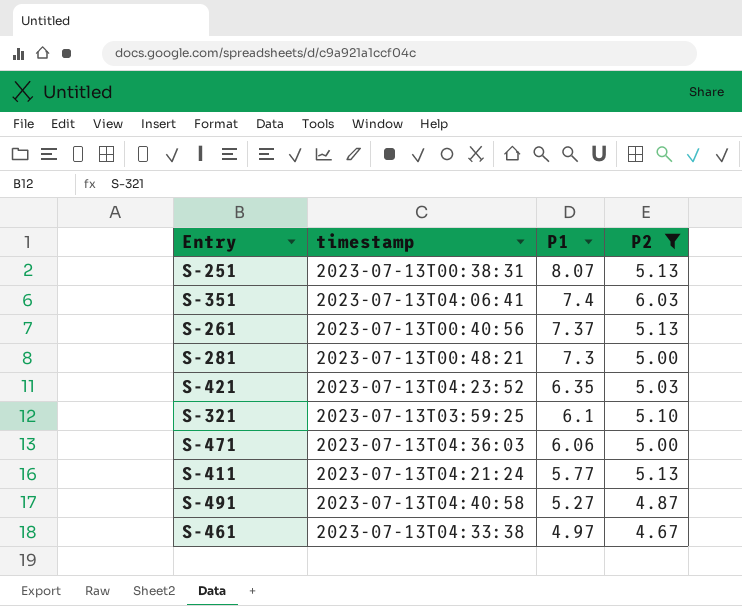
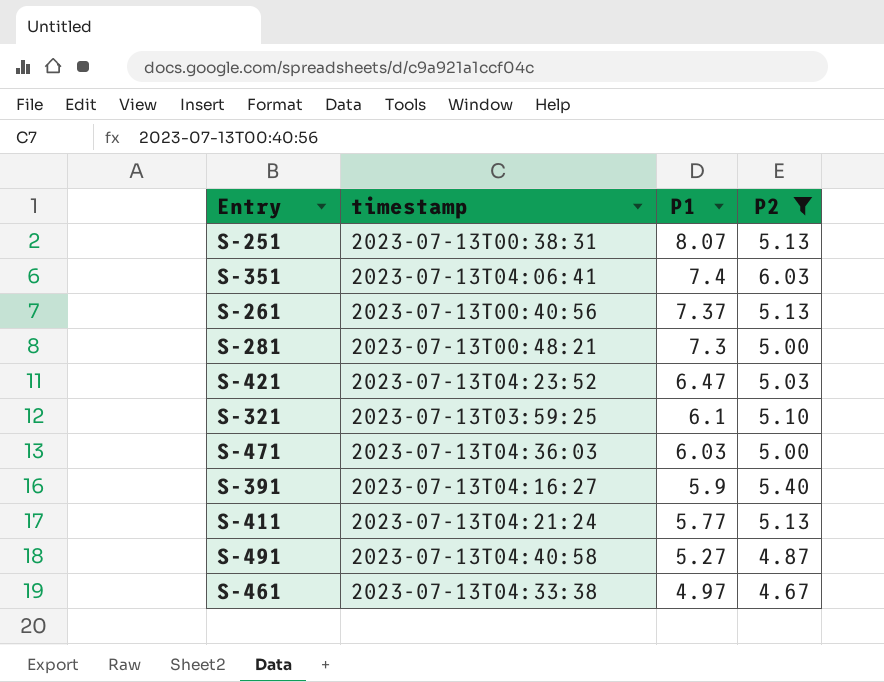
S-421 | P1: 6.35 -> 6.47
S-471 | P1: 6.06 -> 6.03
row S-391: none -> 2023-07-13T04:16:27 | 5.9 | 5.40

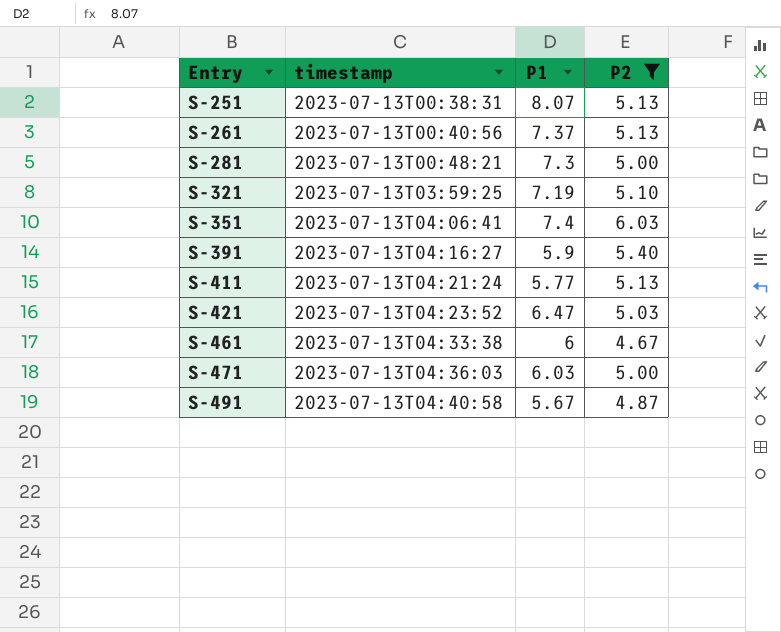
row order: P1 descending -> Entry ascending
S-321 | P1: 6.1 -> 7.19
S-461 | P1: 4.97 -> 6
S-491 | P1: 5.27 -> 5.67

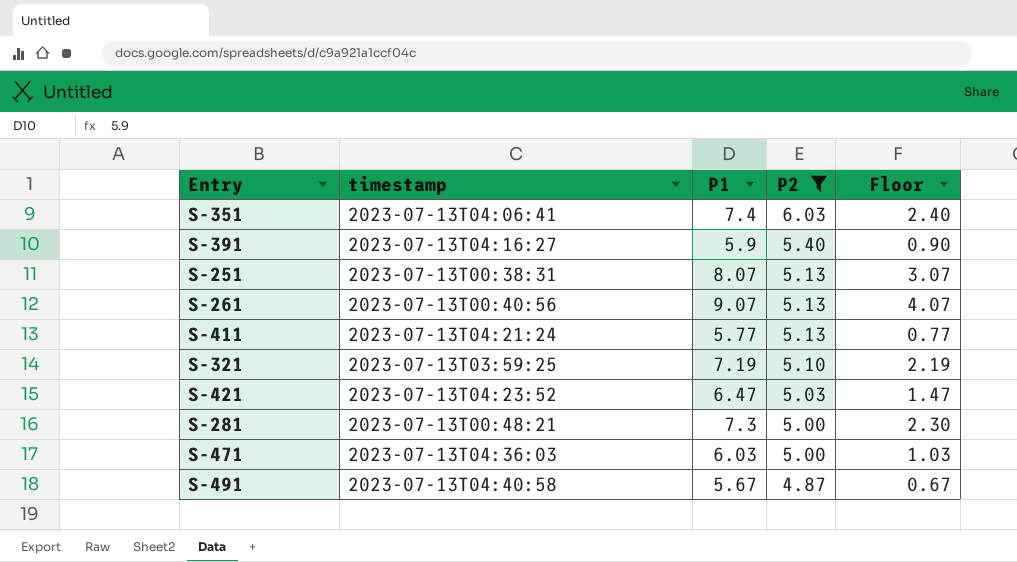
row order: Entry ascending -> P2 descending
column Floor | formula: none -> [P1] - 5
row S-461: 2023-07-13T04:33:38 | 6 | 4.67 -> none
S-261 | P1: 7.37 -> 9.07

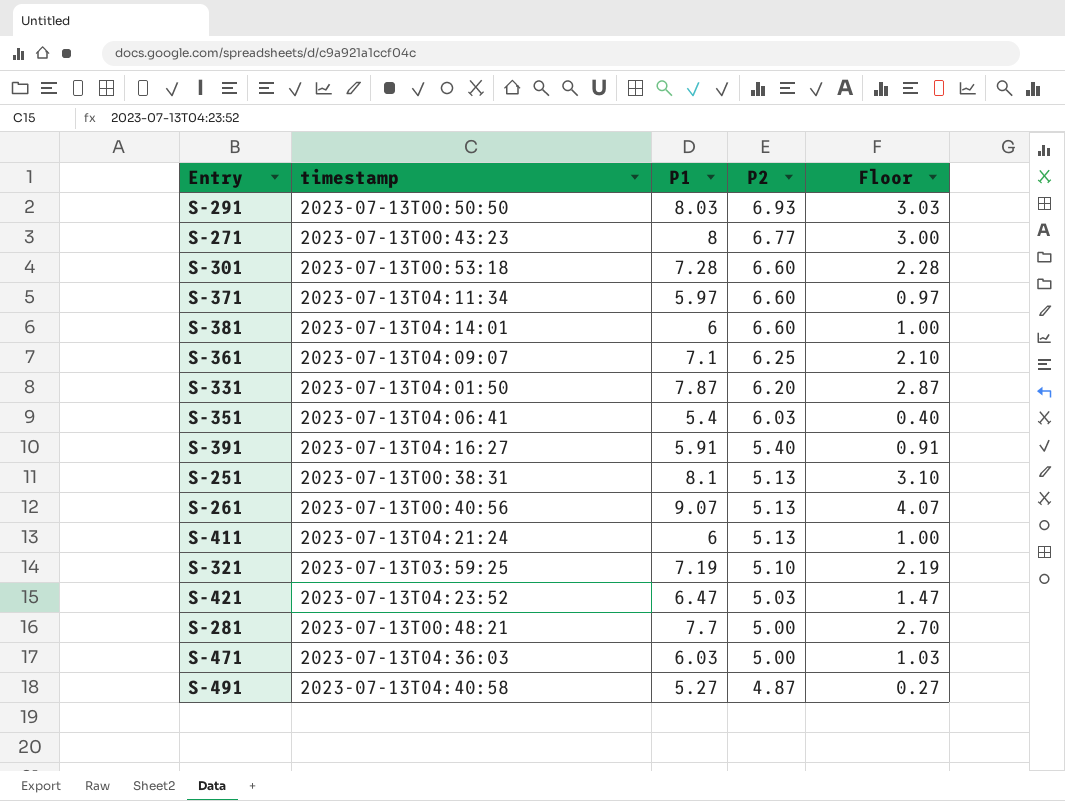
filter: P2 <= 6.03 -> none
S-351 | P1: 7.4 -> 5.4
S-351 | Floor: 2.40 -> 0.40
S-391 | P1: 5.9 -> 5.91
S-391 | Floor: 0.90 -> 0.91
S-251 | P1: 8.07 -> 8.1
S-251 | Floor: 3.07 -> 3.10
S-411 | P1: 5.77 -> 6
S-411 | Floor: 0.77 -> 1.00
S-281 | P1: 7.3 -> 7.7
S-281 | Floor: 2.30 -> 2.70
S-491 | P1: 5.67 -> 5.27
S-491 | Floor: 0.67 -> 0.27

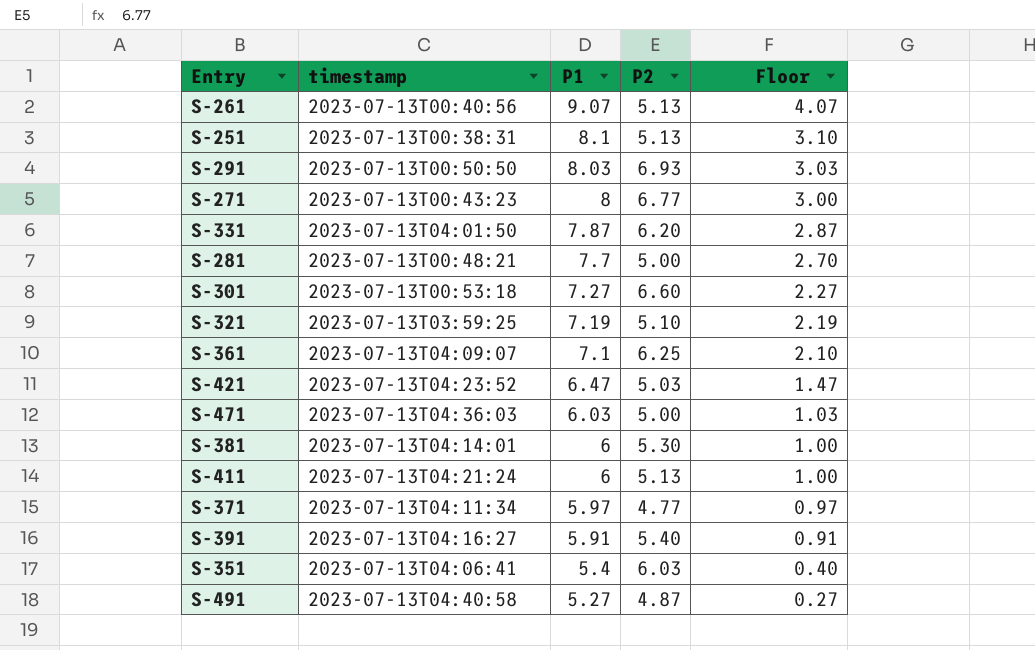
row order: P2 descending -> P1 descending
S-301 | P1: 7.28 -> 7.27
S-301 | Floor: 2.28 -> 2.27
S-381 | P2: 6.60 -> 5.30
S-371 | P2: 6.60 -> 4.77

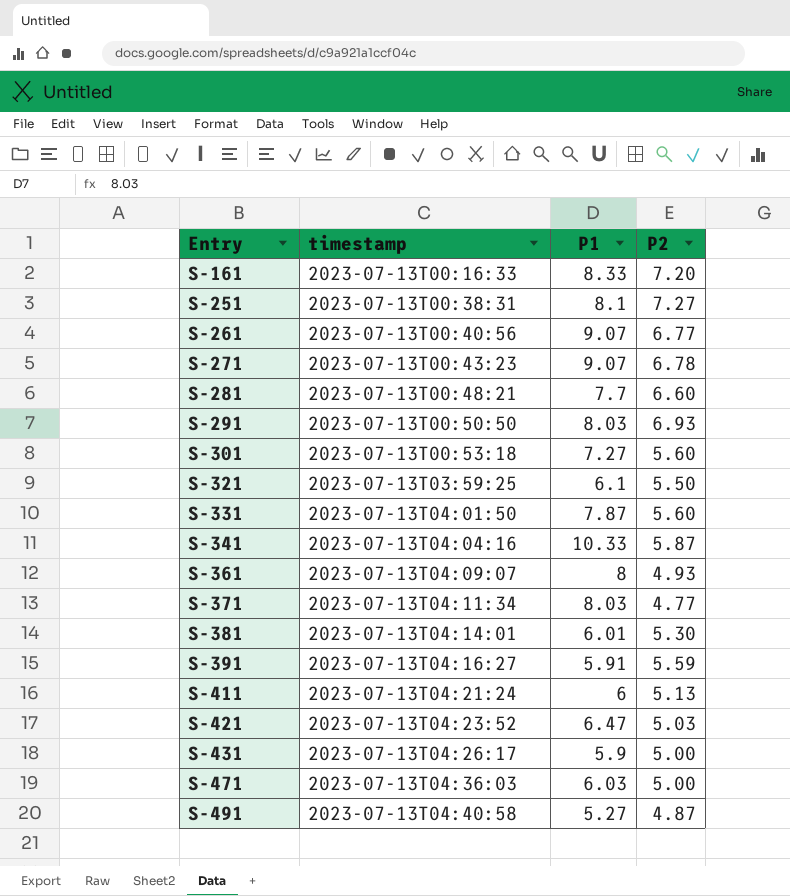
row order: P1 descending -> Entry ascending
column Floor | formula: [P1] - 5 -> none
row S-351: 2023-07-13T04:06:41 | 5.4 | 6.03 | 0.40 -> none
row S-161: none -> 2023-07-13T00:16:33 | 8.33 | 7.20
S-251 | P2: 5.13 -> 7.27
S-261 | P2: 5.13 -> 6.77
S-271 | P1: 8 -> 9.07
S-271 | P2: 6.77 -> 6.78
S-281 | P2: 5.00 -> 6.60
S-301 | P2: 6.60 -> 5.60
S-321 | P1: 7.19 -> 6.1
S-321 | P2: 5.10 -> 5.50
S-331 | P2: 6.20 -> 5.60
row S-341: none -> 2023-07-13T04:04:16 | 10.33 | 5.87
S-361 | P1: 7.1 -> 8
S-361 | P2: 6.25 -> 4.93
S-371 | P1: 5.97 -> 8.03
S-381 | P1: 6 -> 6.01
S-391 | P2: 5.40 -> 5.59
row S-431: none -> 2023-07-13T04:26:17 | 5.9 | 5.00

